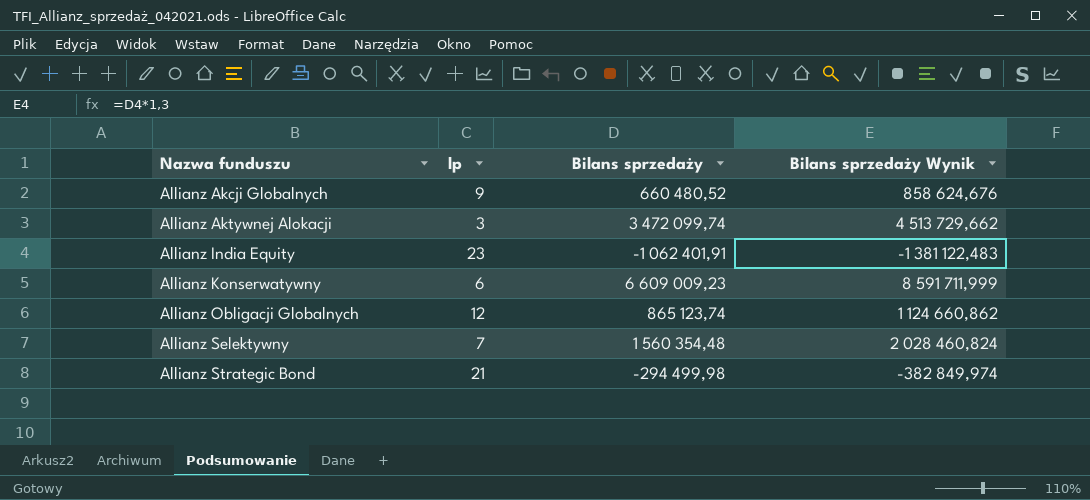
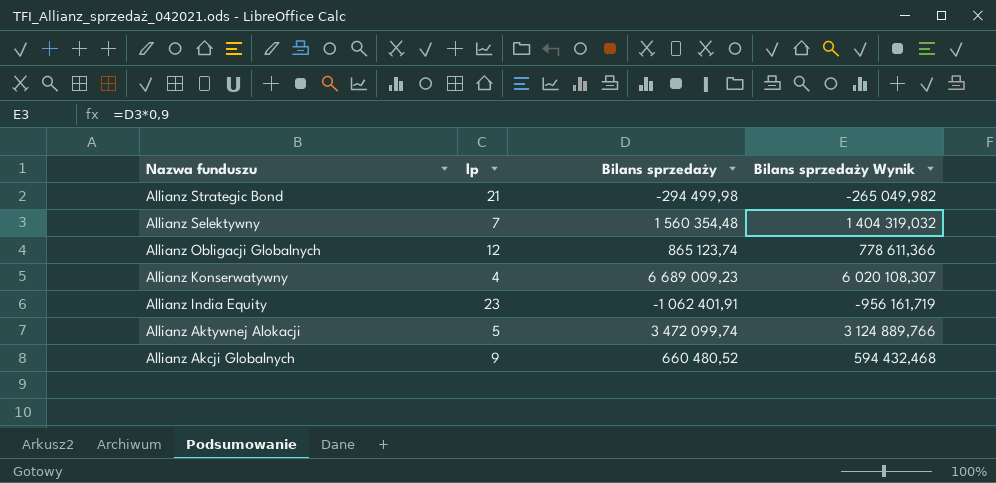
row order: Nazwa funduszu ascending -> Nazwa funduszu descending
column Bilans sprzedaży Wynik | formula: [Bilans sprzedaży] * 1,3 -> [Bilans sprzedaży] * 0,9
Allianz Konserwatywny | lp: 6 -> 4
Allianz Konserwatywny | Bilans sprzedaży: 6 609 009,23 -> 6 689 009,23
Allianz Aktywnej Alokacji | lp: 3 -> 5

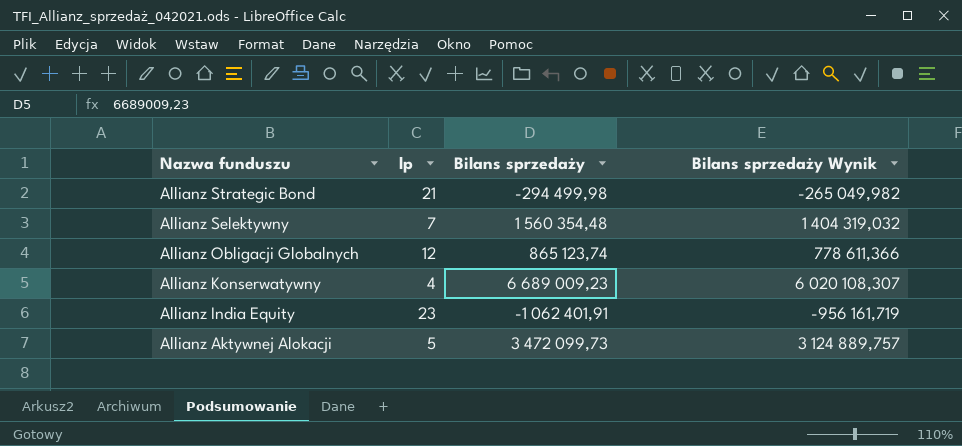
row Allianz Akcji Globalnych: 9 | 660 480,52 | 594 432,468 -> none
Allianz Aktywnej Alokacji | Bilans sprzedaży: 3 472 099,74 -> 3 472 099,73
Allianz Aktywnej Alokacji | Bilans sprzedaży Wynik: 3 124 889,766 -> 3 124 889,757

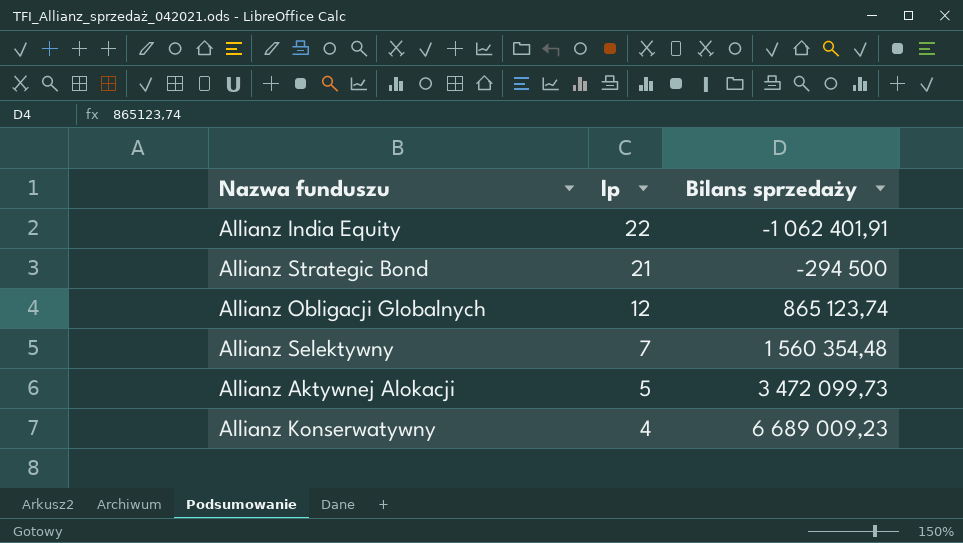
row order: Nazwa funduszu descending -> lp descending
column Bilans sprzedaży Wynik | formula: [Bilans sprzedaży] * 0,9 -> none
Allianz India Equity | lp: 23 -> 22
Allianz Strategic Bond | Bilans sprzedaży: -294 499,98 -> -294 500

